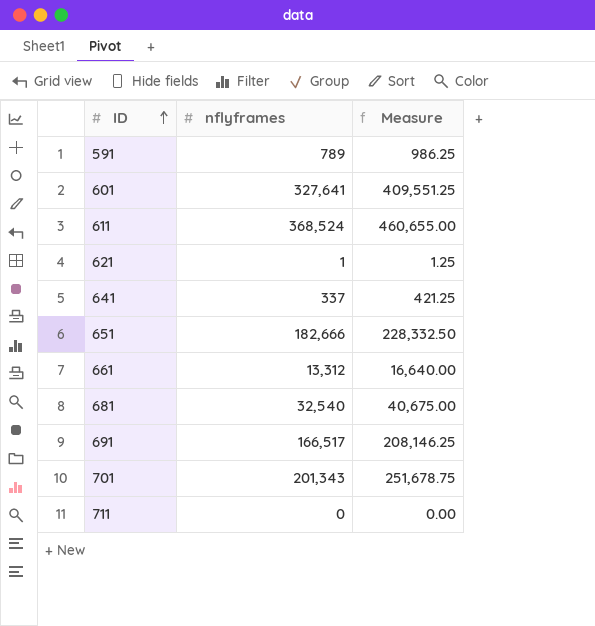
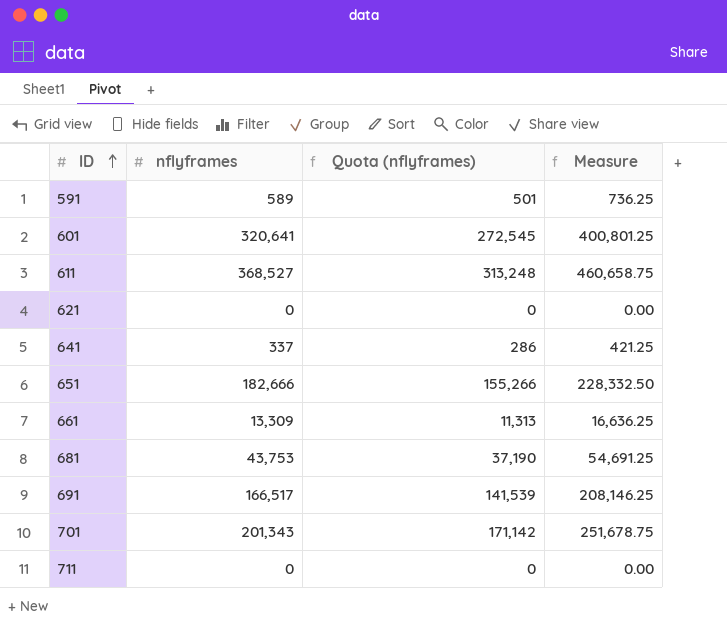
column Quota (nflyframes) | formula: none -> [nflyframes] * 0.85
591 | nflyframes: 789 -> 589
591 | Measure: 986.25 -> 736.25
601 | nflyframes: 327,641 -> 320,641
601 | Measure: 409,551.25 -> 400,801.25
611 | nflyframes: 368,524 -> 368,527
611 | Measure: 460,655.00 -> 460,658.75
621 | nflyframes: 1 -> 0
621 | Measure: 1.25 -> 0.00
661 | nflyframes: 13,312 -> 13,309
661 | Measure: 16,640.00 -> 16,636.25
681 | nflyframes: 32,540 -> 43,753
681 | Measure: 40,675.00 -> 54,691.25

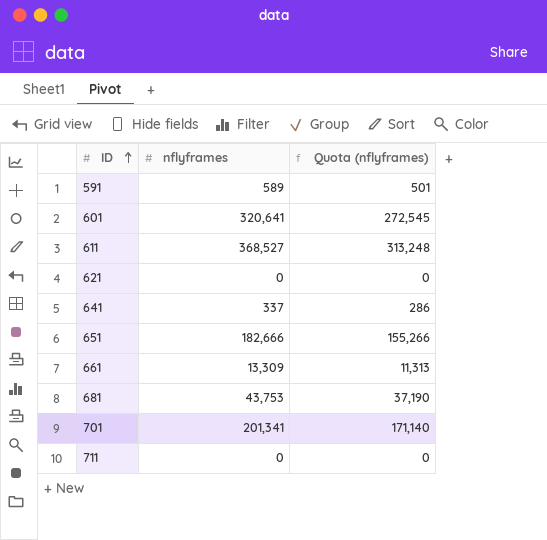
column Measure | formula: [nflyframes] * 1.25 -> none
row 691: 166,517 | 141,539 | 208,146.25 -> none
701 | nflyframes: 201,343 -> 201,341
701 | Quota (nflyframes): 171,142 -> 171,140

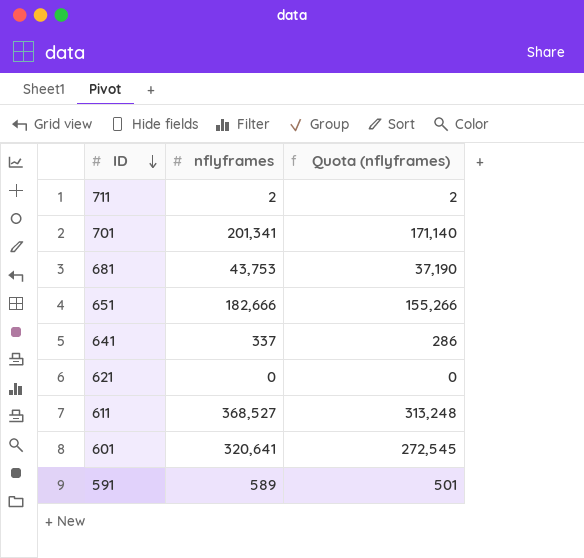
row order: ID ascending -> ID descending
row 661: 13,309 | 11,313 -> none
711 | nflyframes: 0 -> 2
711 | Quota (nflyframes): 0 -> 2

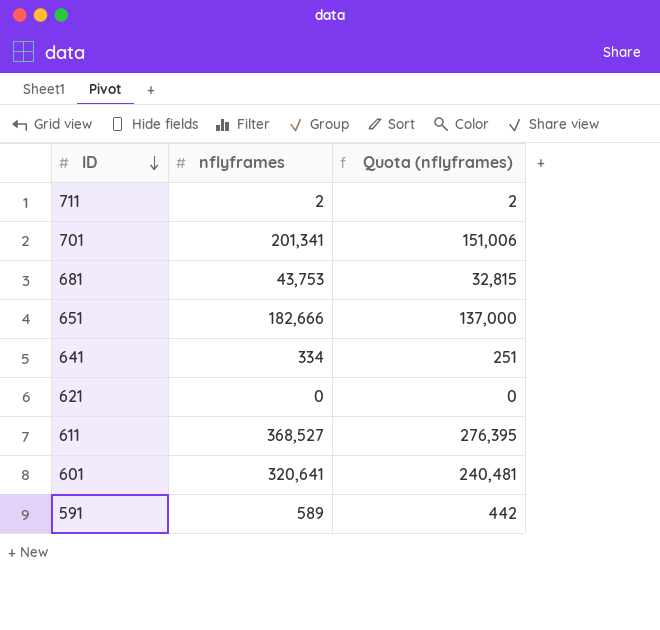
column Quota (nflyframes) | formula: [nflyframes] * 0.85 -> [nflyframes] * 0.75
641 | nflyframes: 337 -> 334

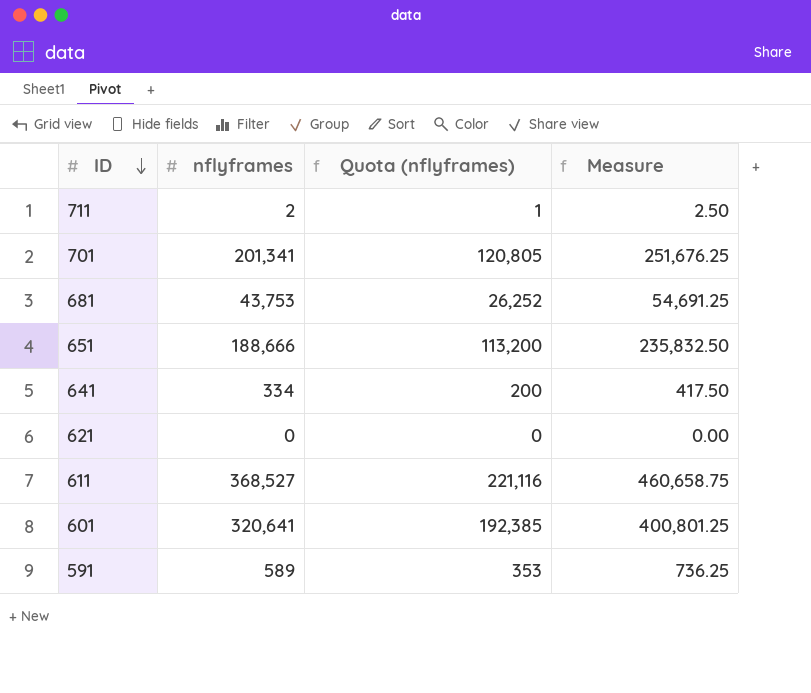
column Quota (nflyframes) | formula: [nflyframes] * 0.75 -> [nflyframes] * 0.6
column Measure | formula: none -> [nflyframes] * 1.25
651 | nflyframes: 182,666 -> 188,666

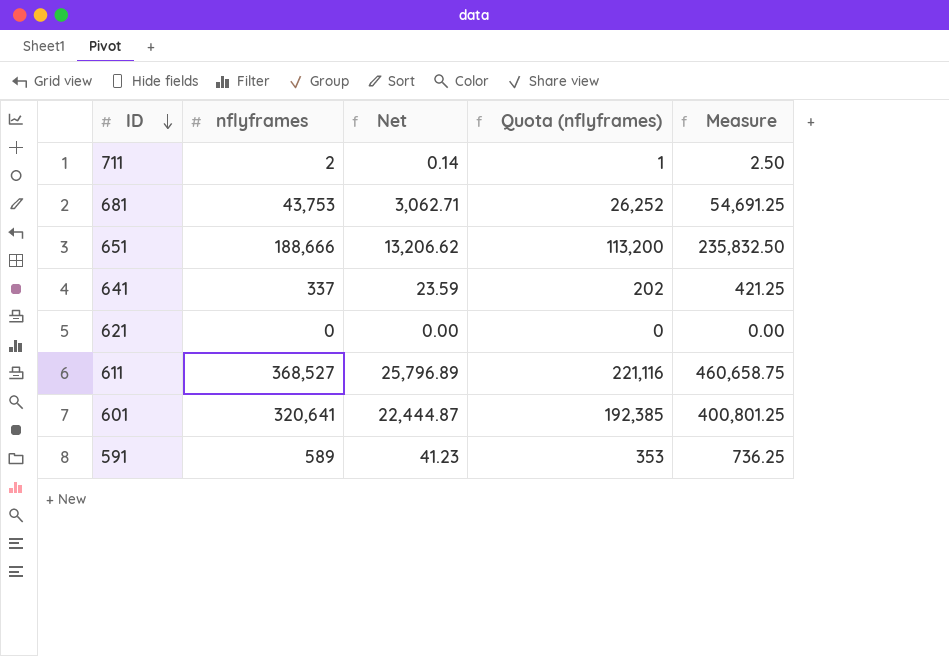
column Net | formula: none -> [nflyframes] * 0.07
row 701: 201,341 | 120,805 | 251,676.25 -> none
641 | nflyframes: 334 -> 337
641 | Quota (nflyframes): 200 -> 202
641 | Measure: 417.50 -> 421.25

